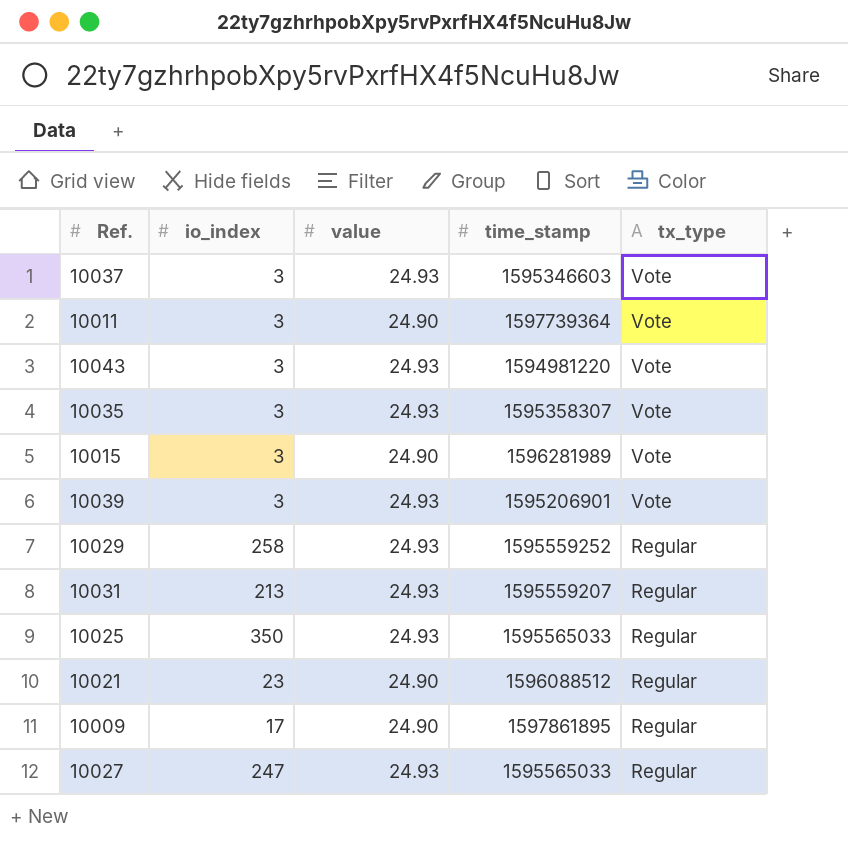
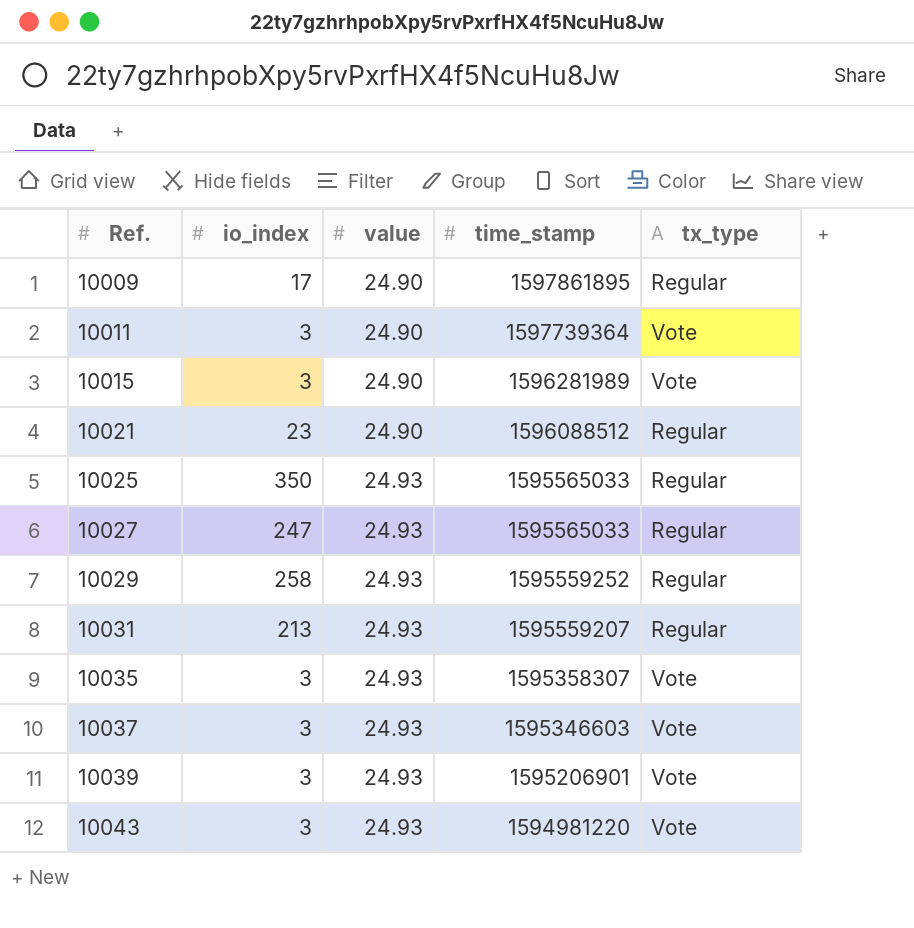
row order: tx_type descending -> Ref. ascending

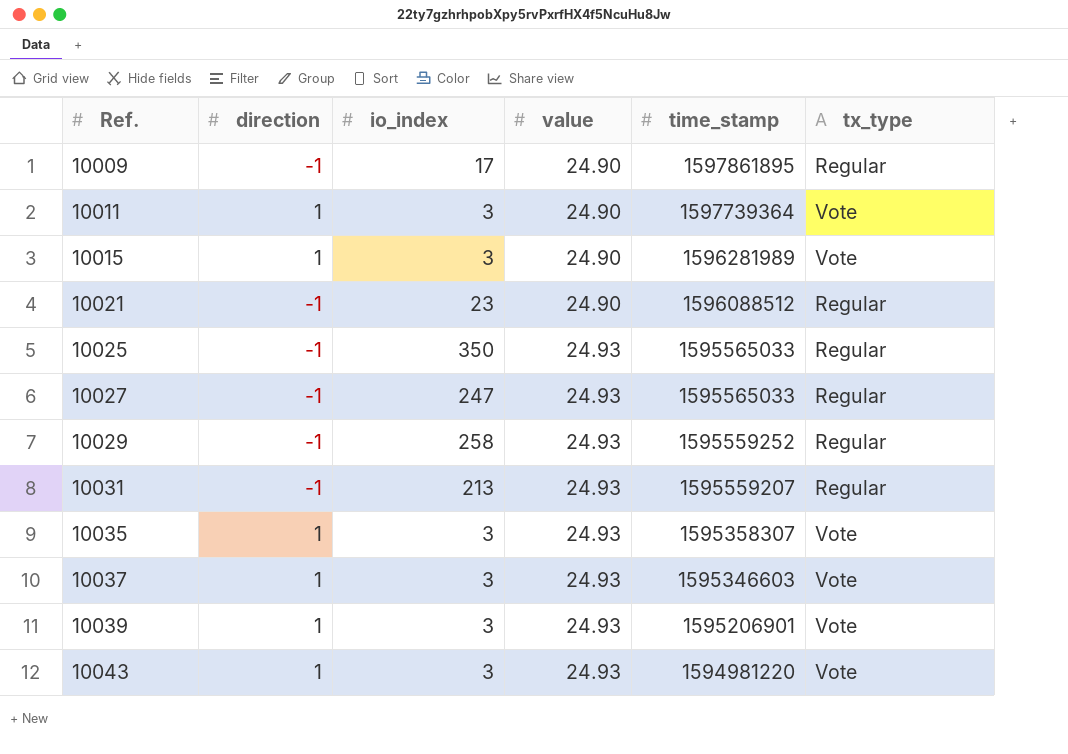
column direction | position: none -> 2

